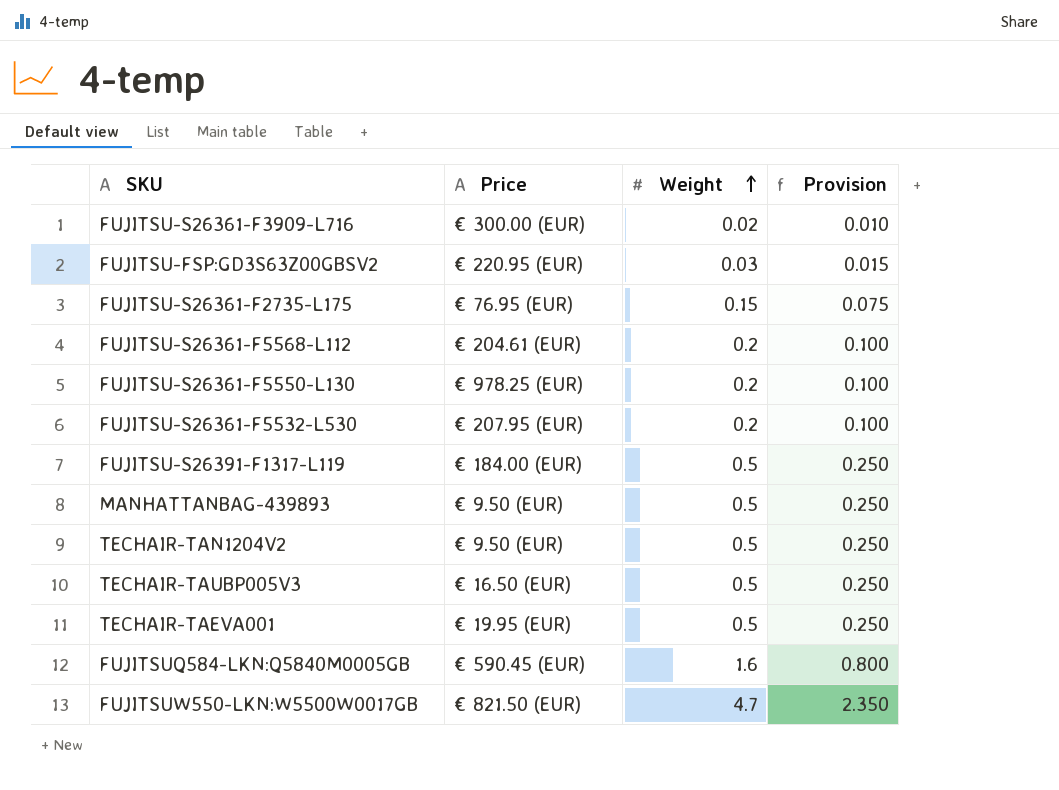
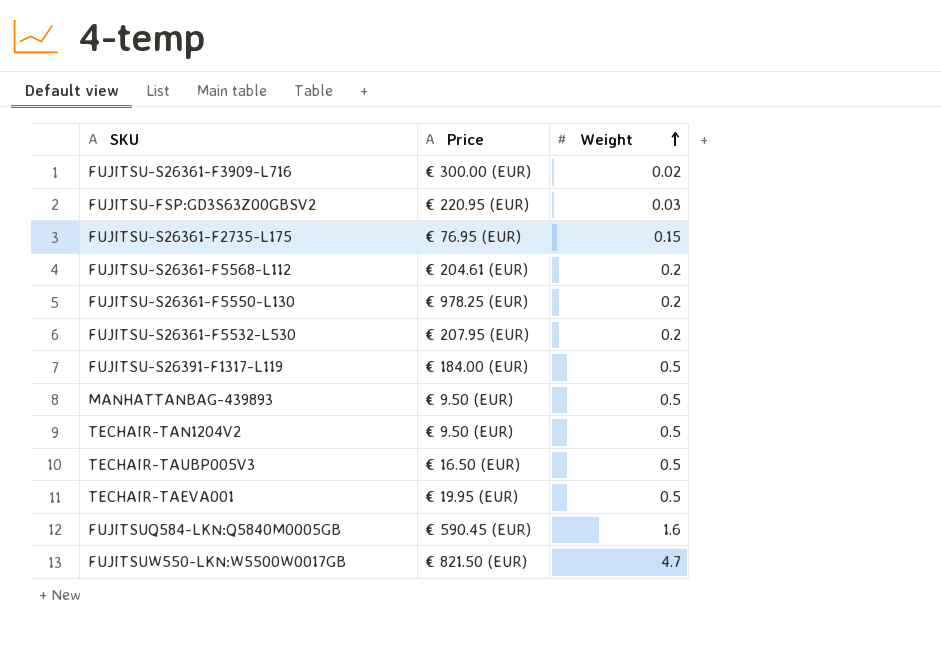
column Provision | formula: [Weight] * 0.5 -> none

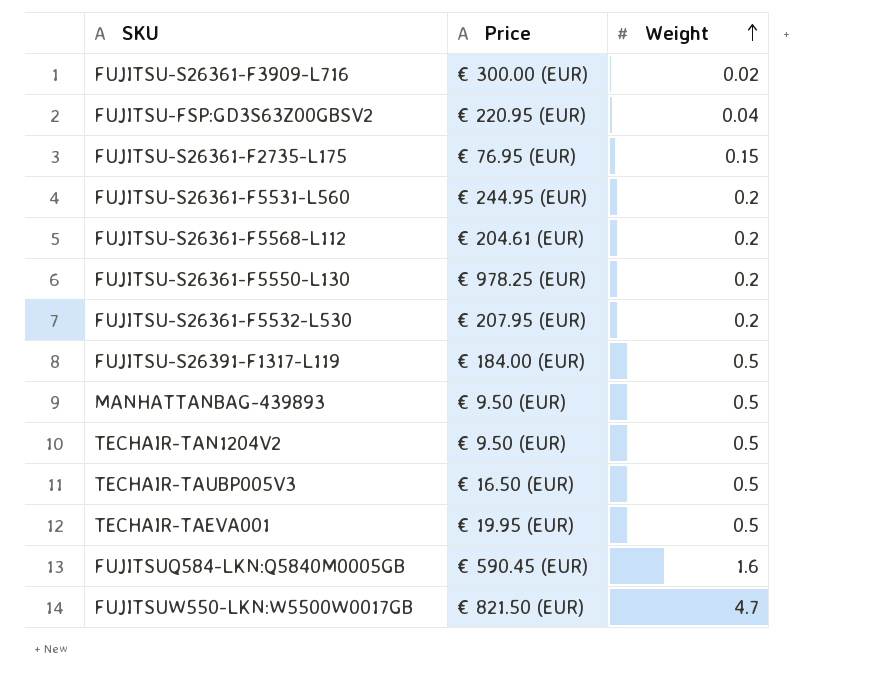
FUJITSU-FSP:GD3S63Z00GBSV2 | Weight: 0.03 -> 0.04
row FUJITSU-S26361-F5531-L560: none -> € 244.95 (EUR) | 0.2

